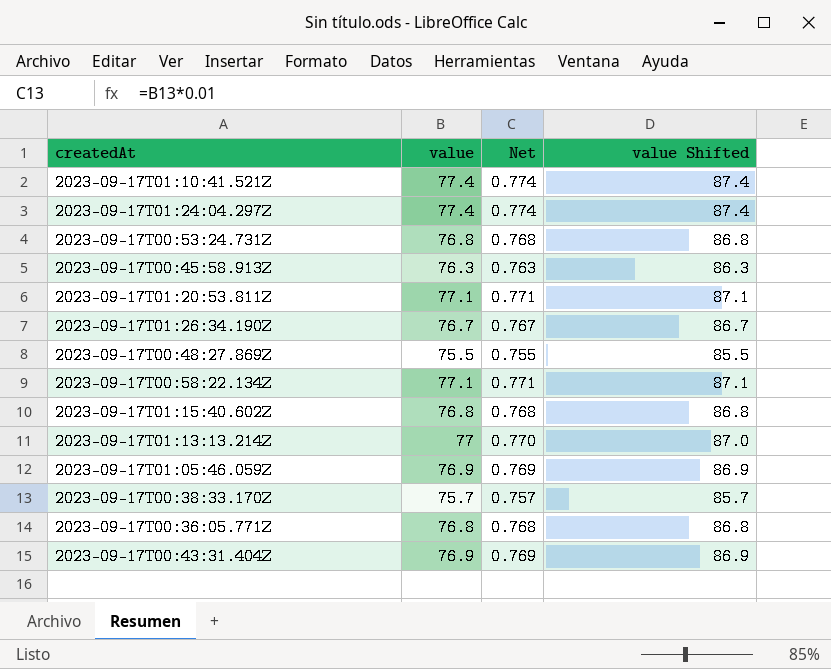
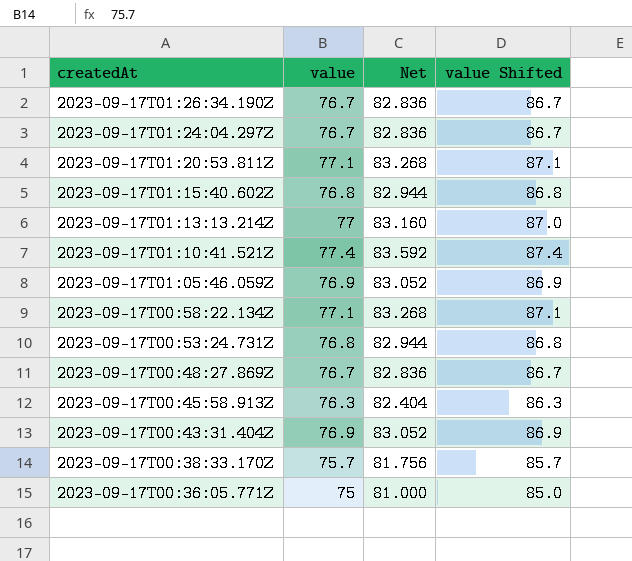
row order: none -> createdAt descending
column Net | formula: [value] * 0.01 -> [value] * 1.08
2023-09-17T01:24:04.297Z | value: 77.4 -> 76.7
2023-09-17T01:24:04.297Z | value Shifted: 87.4 -> 86.7
2023-09-17T00:48:27.869Z | value: 75.5 -> 76.7
2023-09-17T00:48:27.869Z | value Shifted: 85.5 -> 86.7
2023-09-17T00:36:05.771Z | value: 76.8 -> 75
2023-09-17T00:36:05.771Z | value Shifted: 86.8 -> 85.0

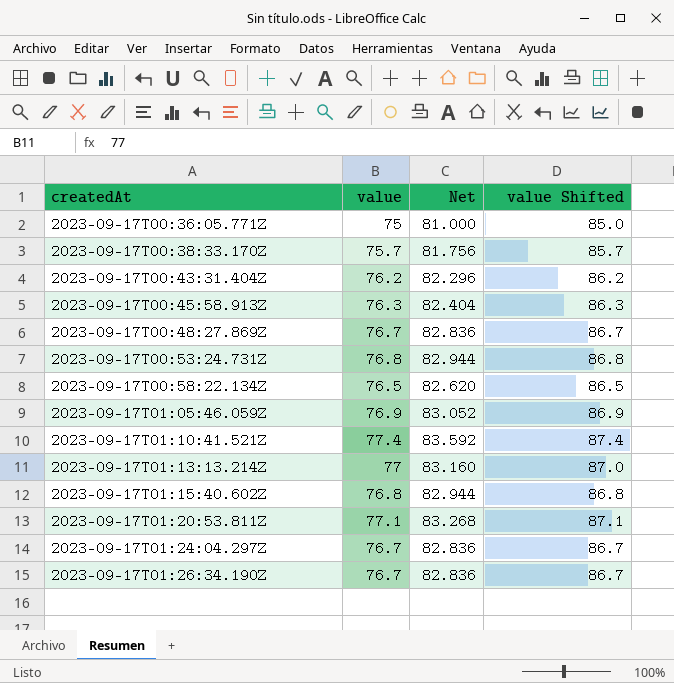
row order: createdAt descending -> createdAt ascending
2023-09-17T00:43:31.404Z | value: 76.9 -> 76.2
2023-09-17T00:43:31.404Z | Net: 83.052 -> 82.296
2023-09-17T00:43:31.404Z | value Shifted: 86.9 -> 86.2
2023-09-17T00:58:22.134Z | value: 77.1 -> 76.5
2023-09-17T00:58:22.134Z | Net: 83.268 -> 82.620
2023-09-17T00:58:22.134Z | value Shifted: 87.1 -> 86.5

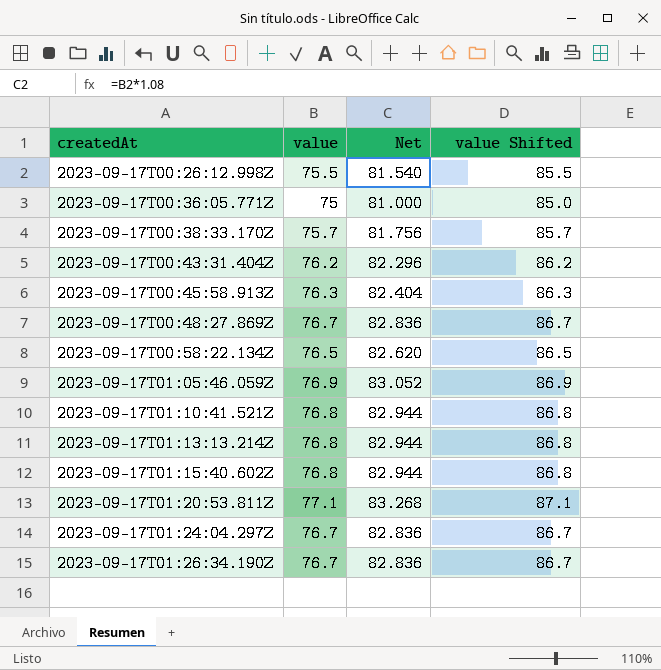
row 2023-09-17T00:53:24.731Z: 76.8 | 82.944 | 86.8 -> none
row 2023-09-17T00:26:12.998Z: none -> 75.5 | 81.540 | 85.5
2023-09-17T01:10:41.521Z | value: 77.4 -> 76.8
2023-09-17T01:10:41.521Z | Net: 83.592 -> 82.944
2023-09-17T01:10:41.521Z | value Shifted: 87.4 -> 86.8
2023-09-17T01:13:13.214Z | value: 77 -> 76.8
2023-09-17T01:13:13.214Z | Net: 83.160 -> 82.944
2023-09-17T01:13:13.214Z | value Shifted: 87.0 -> 86.8

